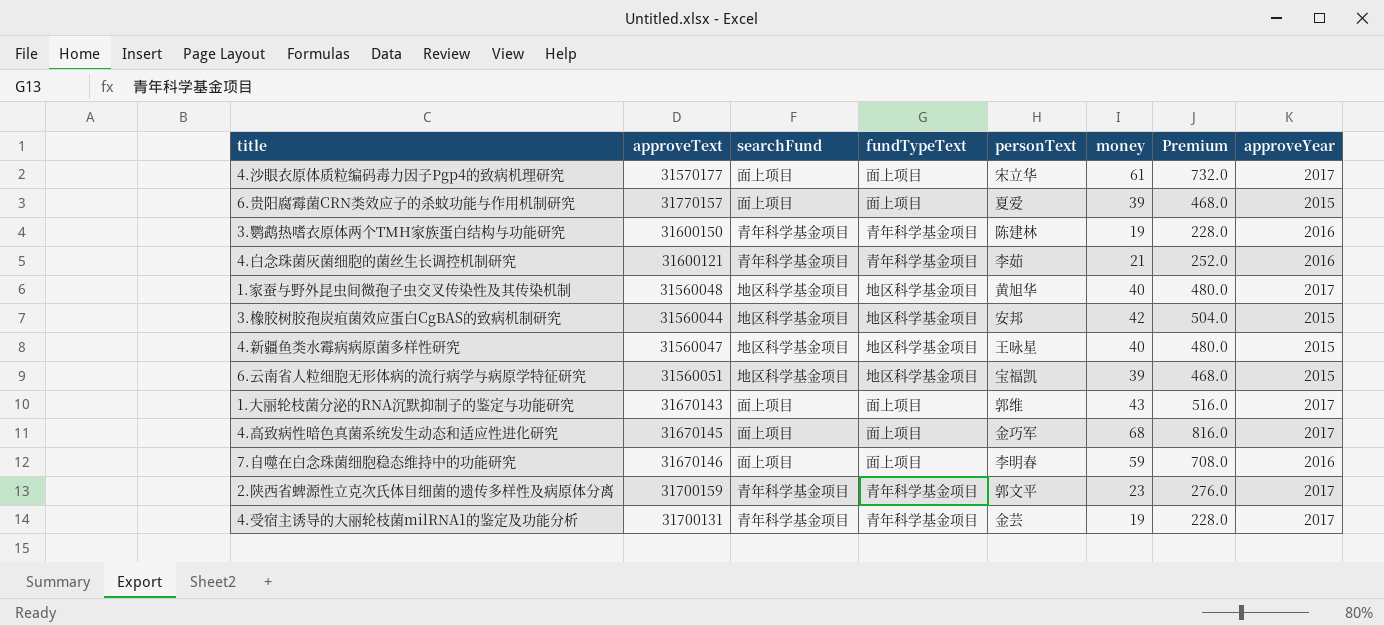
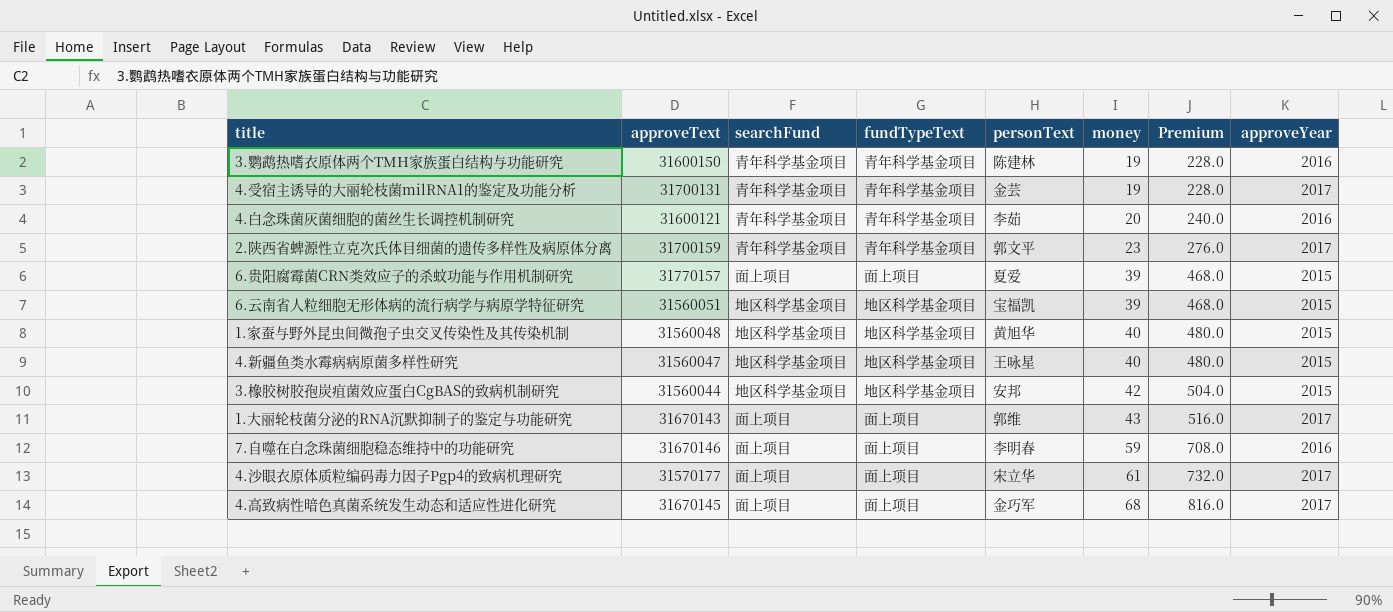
row order: none -> money ascending
4.白念珠菌灰菌细胞的菌丝生长调控机制研究 | money: 21 -> 20
4.白念珠菌灰菌细胞的菌丝生长调控机制研究 | Premium: 252.0 -> 240.0
1.家蚕与野外昆虫间微孢子虫交叉传染性及其传染机制 | approveYear: 2017 -> 2015

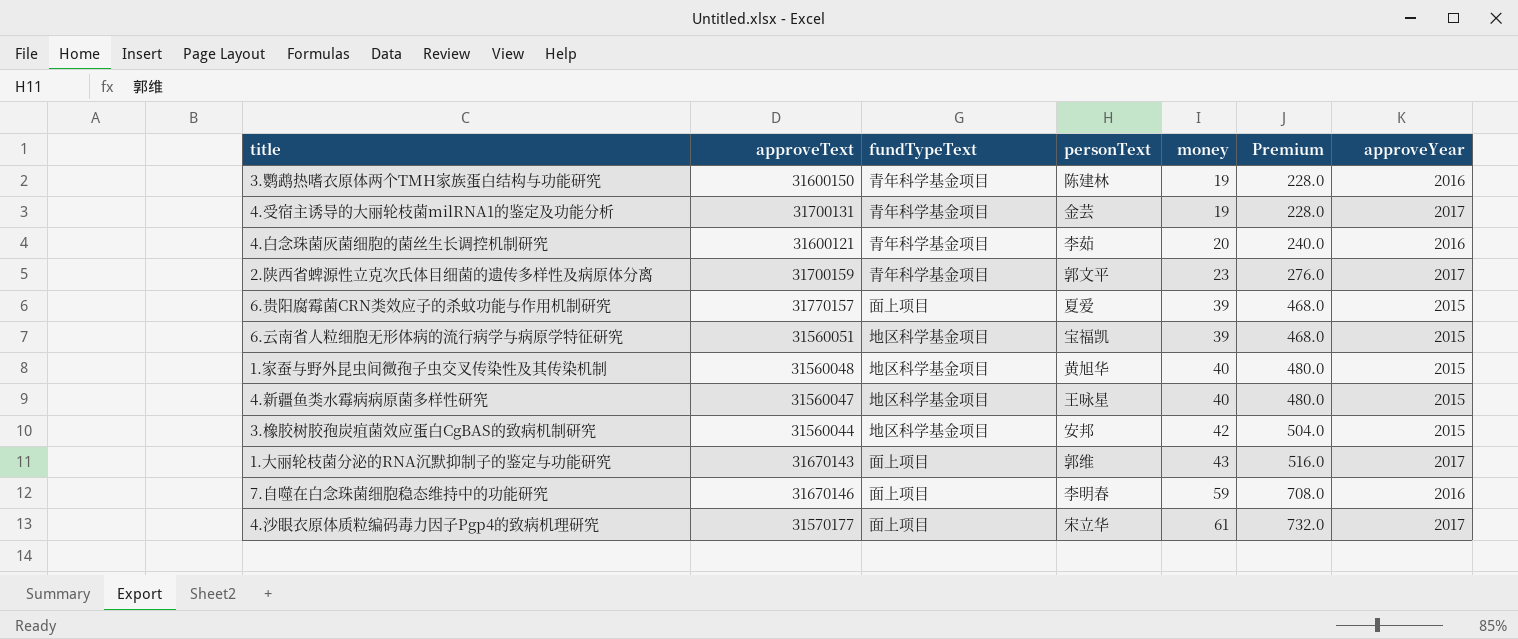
column searchFund | position: 3 -> none
row 4.高致病性暗色真菌系统发生动态和适应性进化研究: 31670145 | 面上项目 | 面上项目 | 金巧军 | 68 | 816.0 | 2017 -> none

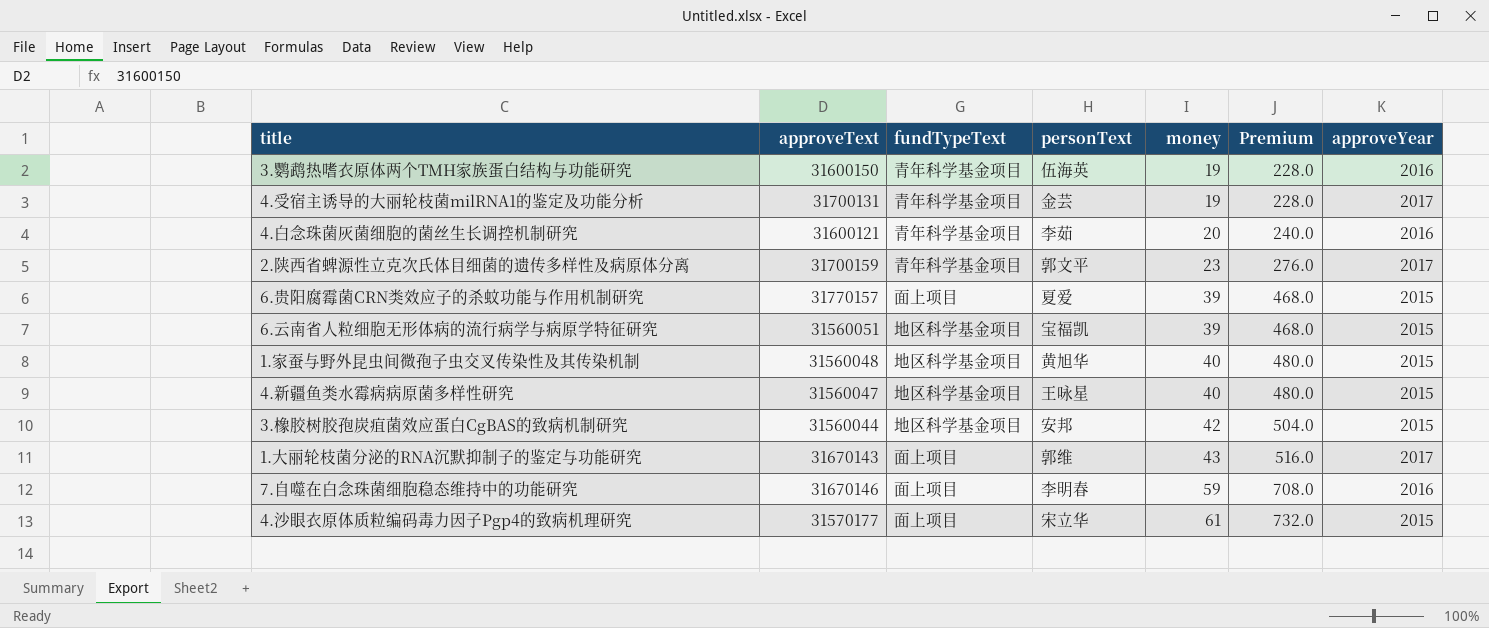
3.鹦鹉热嗜衣原体两个TMH家族蛋白结构与功能研究 | personText: 陈建林 -> 伍海英
4.沙眼衣原体质粒编码毒力因子Pgp4的致病机理研究 | approveYear: 2017 -> 2015

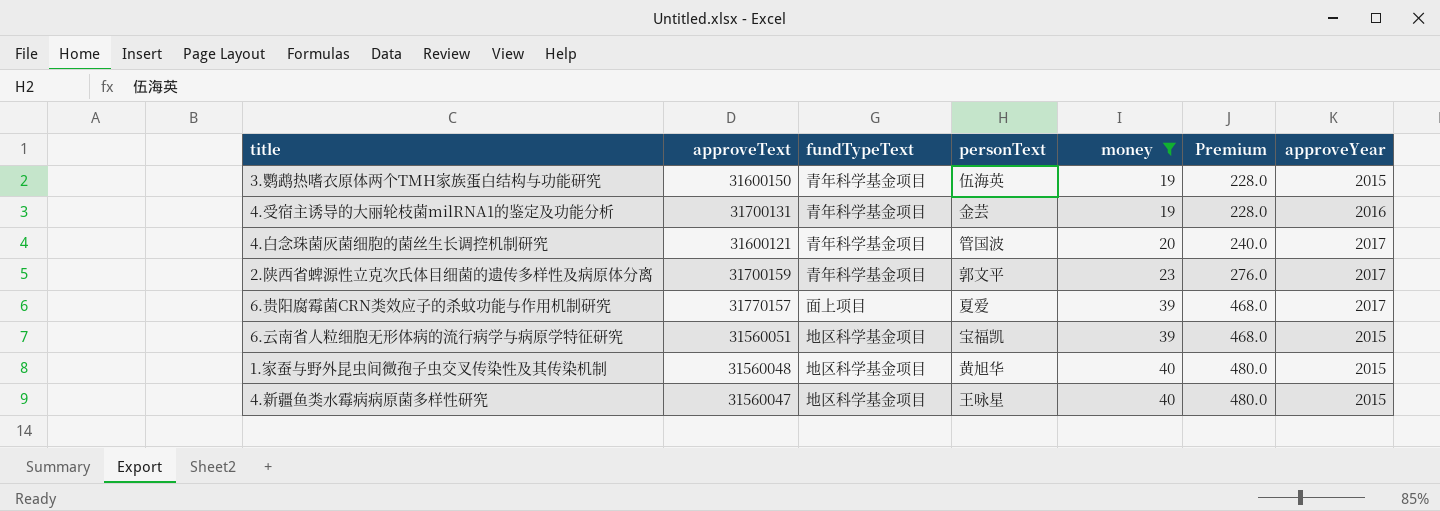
filter: none -> money <= 40
3.鹦鹉热嗜衣原体两个TMH家族蛋白结构与功能研究 | approveYear: 2016 -> 2015
4.受宿主诱导的大丽轮枝菌milRNA1的鉴定及功能分析 | approveYear: 2017 -> 2016
4.白念珠菌灰菌细胞的菌丝生长调控机制研究 | personText: 李茹 -> 管国波
4.白念珠菌灰菌细胞的菌丝生长调控机制研究 | approveYear: 2016 -> 2017
6.贵阳腐霉菌CRN类效应子的杀蚊功能与作用机制研究 | approveYear: 2015 -> 2017

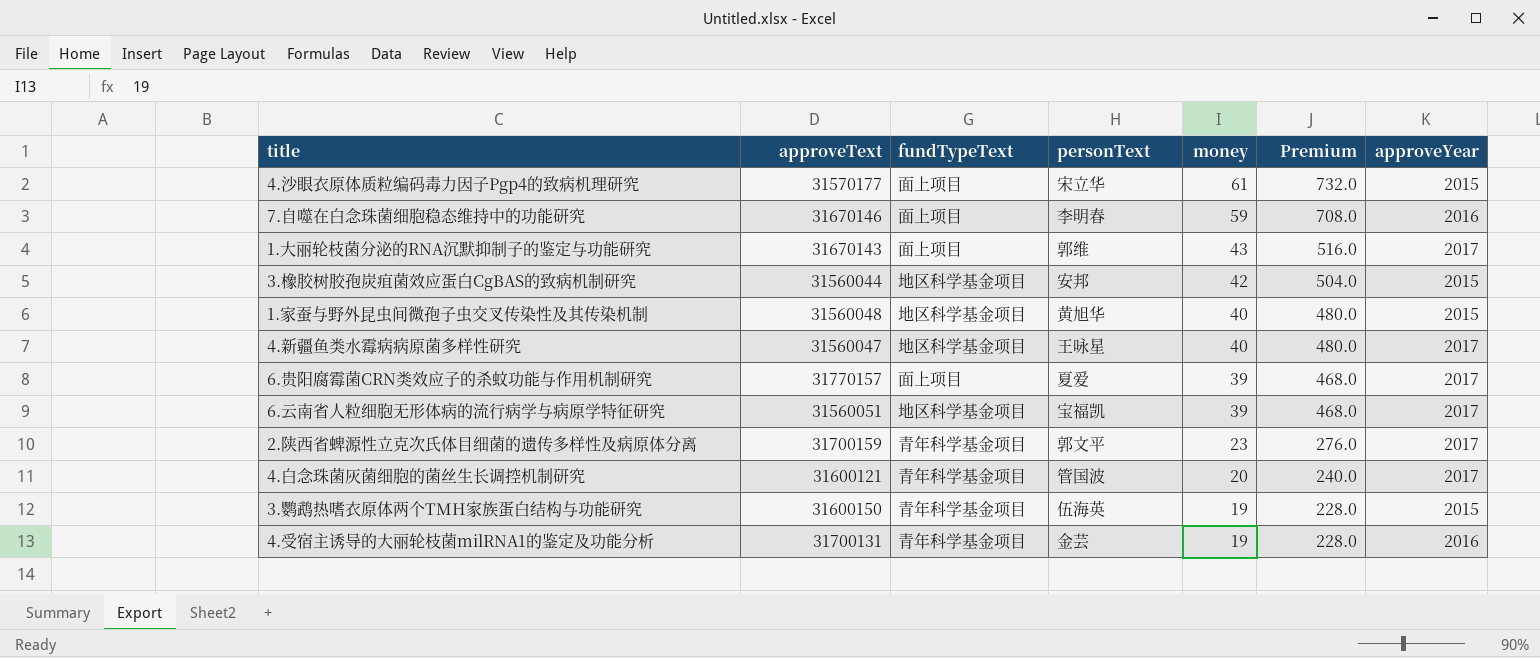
filter: money <= 40 -> none
row order: money ascending -> money descending
4.新疆鱼类水霉病病原菌多样性研究 | approveYear: 2015 -> 2017
6.云南省人粒细胞无形体病的流行病学与病原学特征研究 | approveYear: 2015 -> 2017

